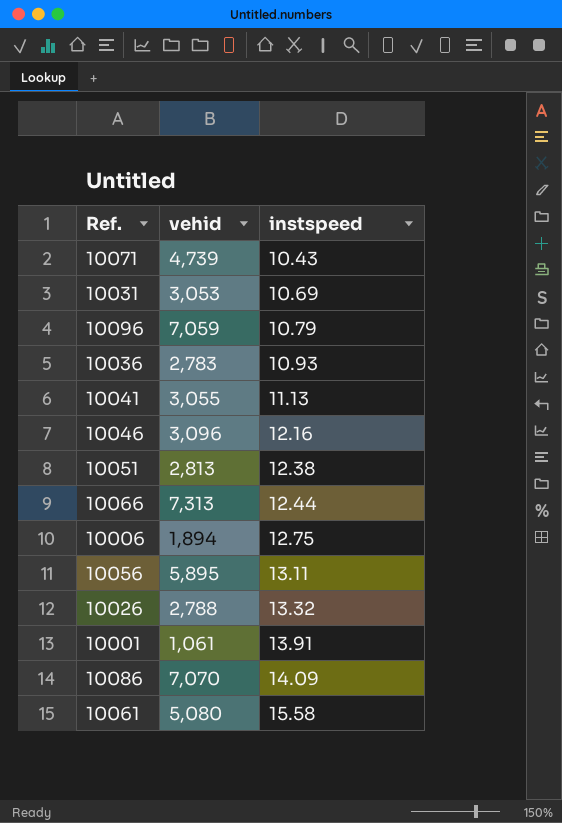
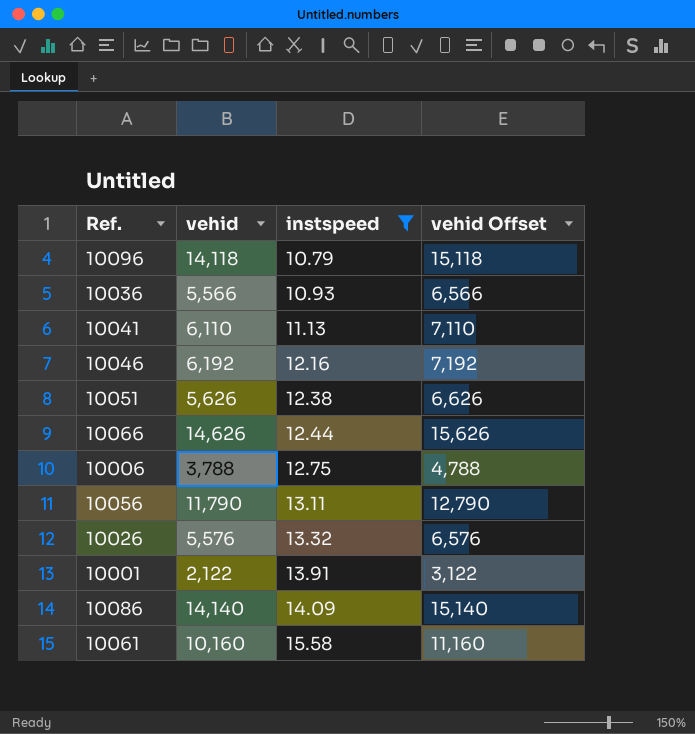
filter: none -> instspeed >= 10.79
column vehid Offset | formula: none -> [vehid] + 1000
10096 | vehid: 7,059 -> 14,118
10036 | vehid: 2,783 -> 5,566
10041 | vehid: 3,055 -> 6,110
10046 | vehid: 3,096 -> 6,192
10051 | vehid: 2,813 -> 5,626
10066 | vehid: 7,313 -> 14,626
10006 | vehid: 1,894 -> 3,788
10056 | vehid: 5,895 -> 11,790
10026 | vehid: 2,788 -> 5,576
10001 | vehid: 1,061 -> 2,122
10086 | vehid: 7,070 -> 14,140
10061 | vehid: 5,080 -> 10,160

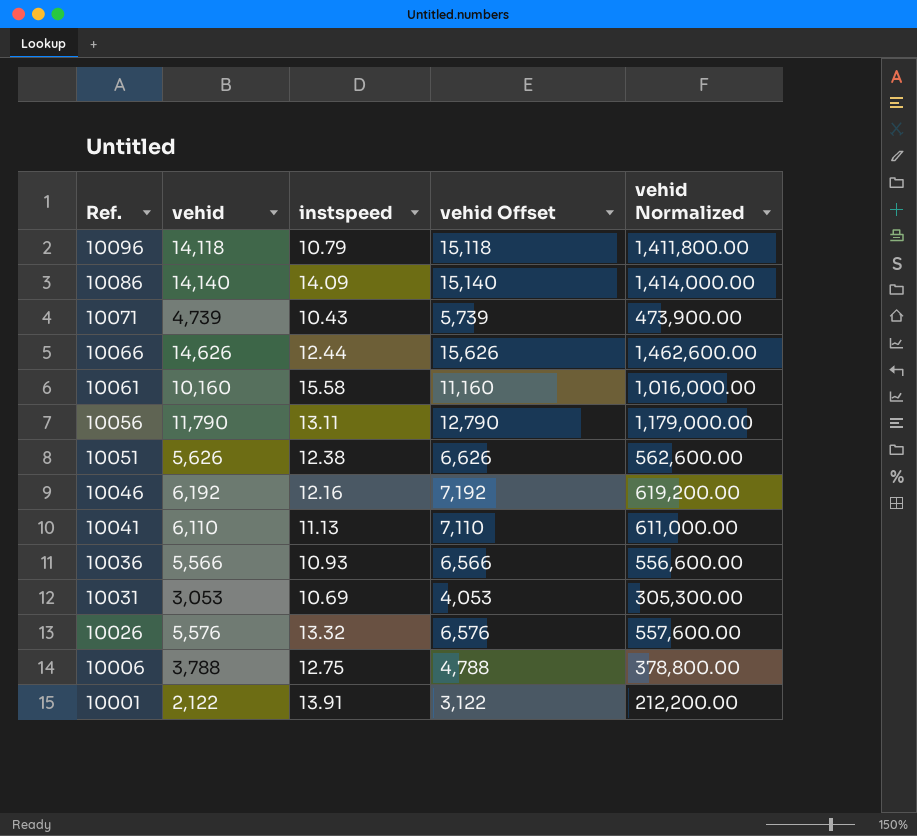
filter: instspeed >= 10.79 -> none
row order: instspeed ascending -> Ref. descending
column vehid Normalized | formula: none -> [vehid] * 100

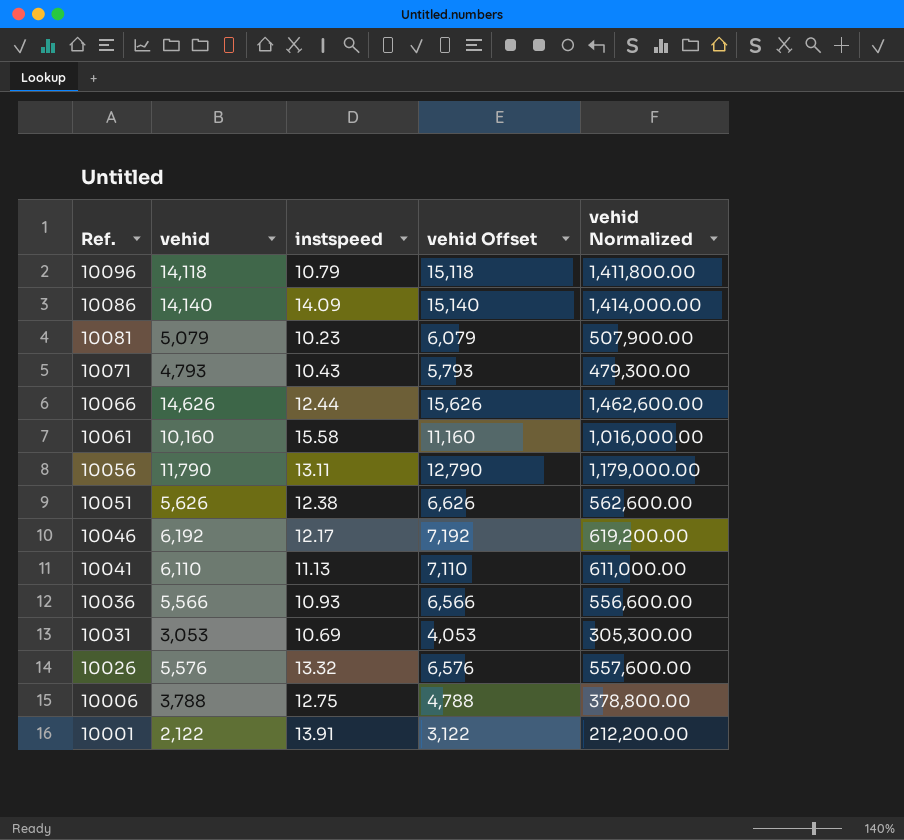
row 10081: none -> 5,079 | 10.23 | 6,079 | 507,900.00
10071 | vehid: 4,739 -> 4,793
10071 | vehid Offset: 5,739 -> 5,793
10071 | vehid Normalized: 473,900.00 -> 479,300.00
10046 | instspeed: 12.16 -> 12.17

